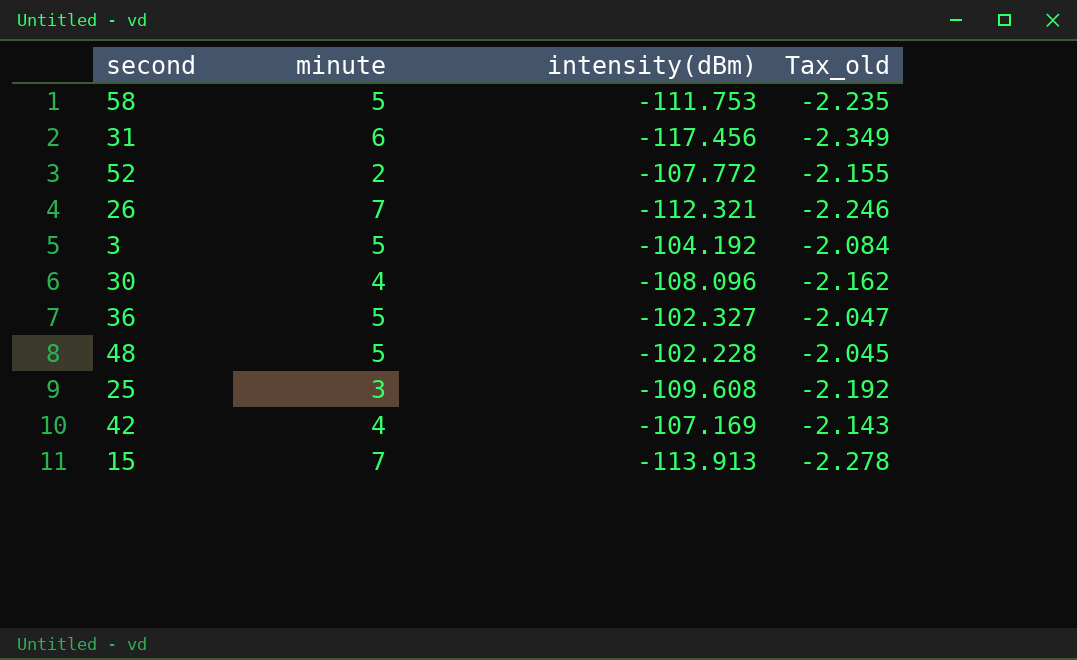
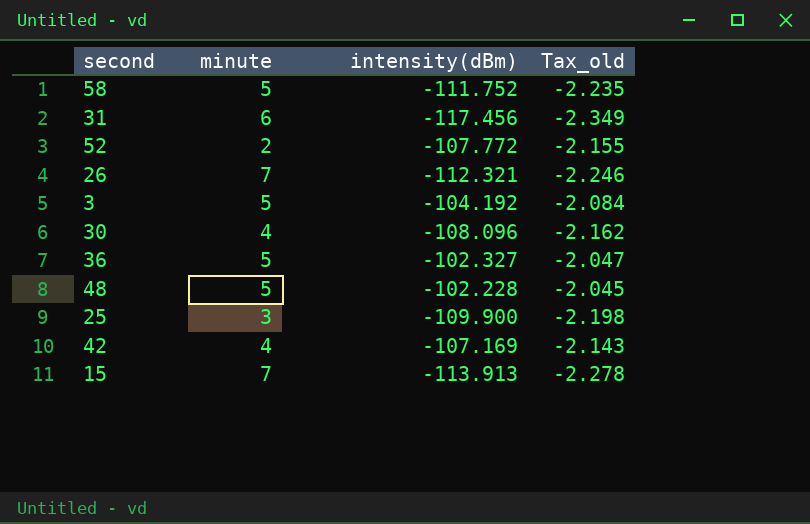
58 | intensity(dBm): -111.753 -> -111.752
25 | intensity(dBm): -109.608 -> -109.900
25 | Tax_old: -2.192 -> -2.198

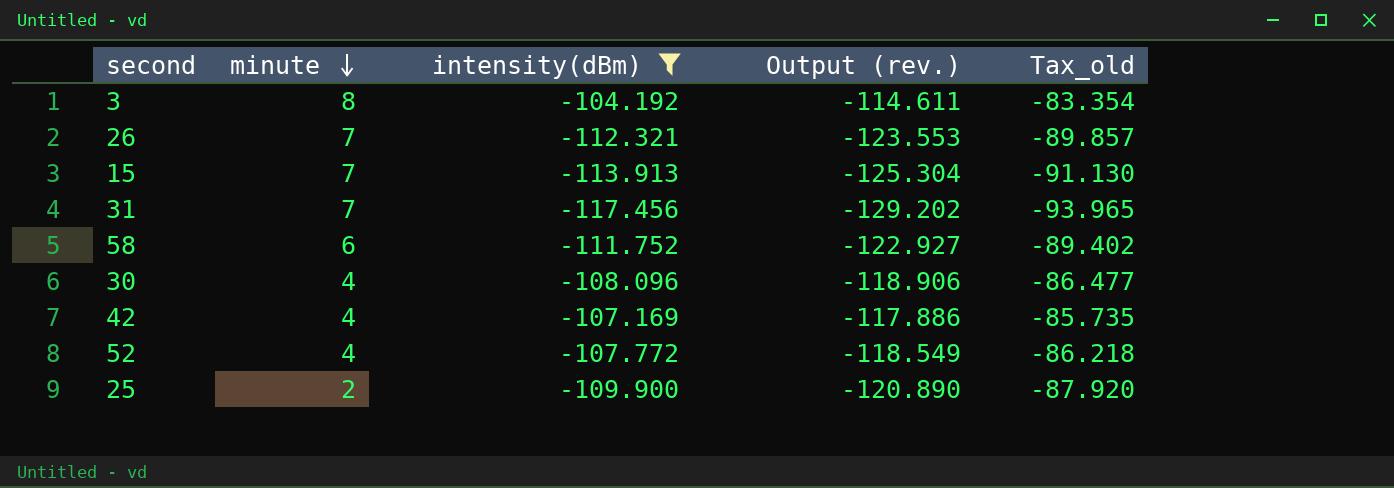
filter: none -> intensity(dBm) <= -104.192
row order: none -> minute descending
column Output (rev.) | formula: none -> [intensity(dBm)] * 1.1
column Tax_old | formula: [intensity(dBm)] * 0.02 -> [intensity(dBm)] * 0.8
3 | minute: 5 -> 8
31 | minute: 6 -> 7
58 | minute: 5 -> 6
52 | minute: 2 -> 4
25 | minute: 3 -> 2

